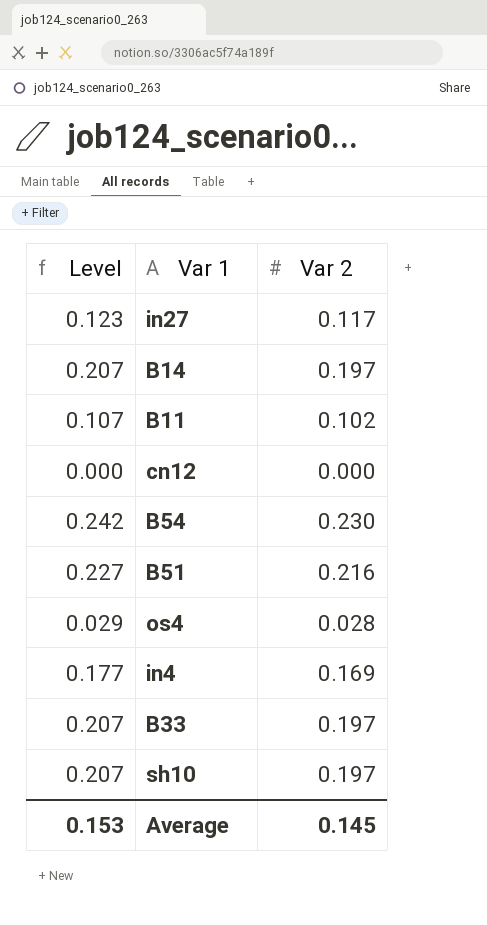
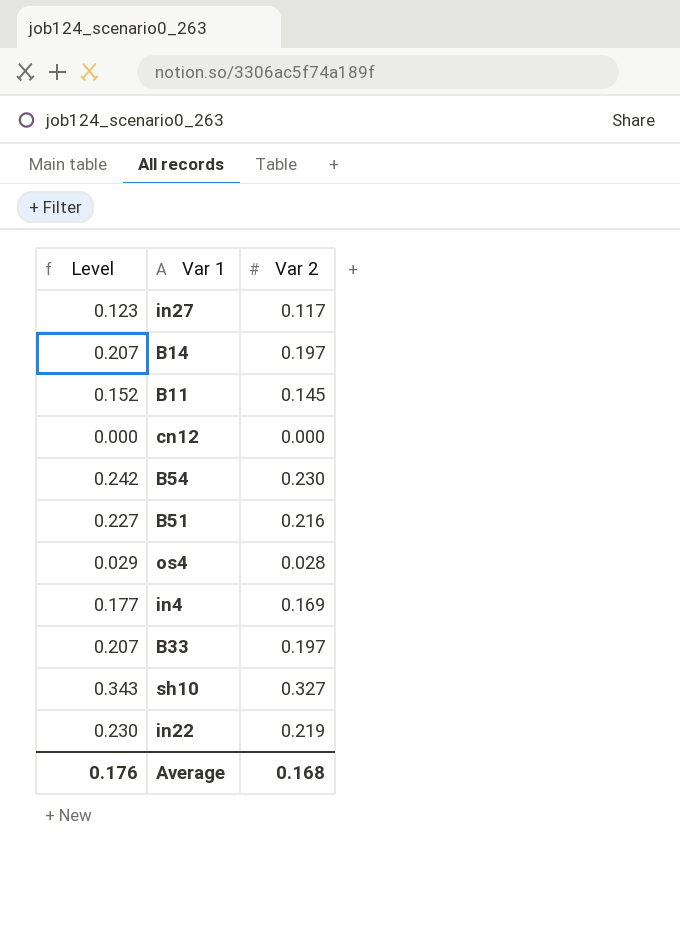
B11 | Level: 0.107 -> 0.152
B11 | Var 2: 0.102 -> 0.145
sh10 | Level: 0.207 -> 0.343
sh10 | Var 2: 0.197 -> 0.327
row in22: none -> 0.230 | 0.219
Average | Level: 0.153 -> 0.176
Average | Var 2: 0.145 -> 0.168

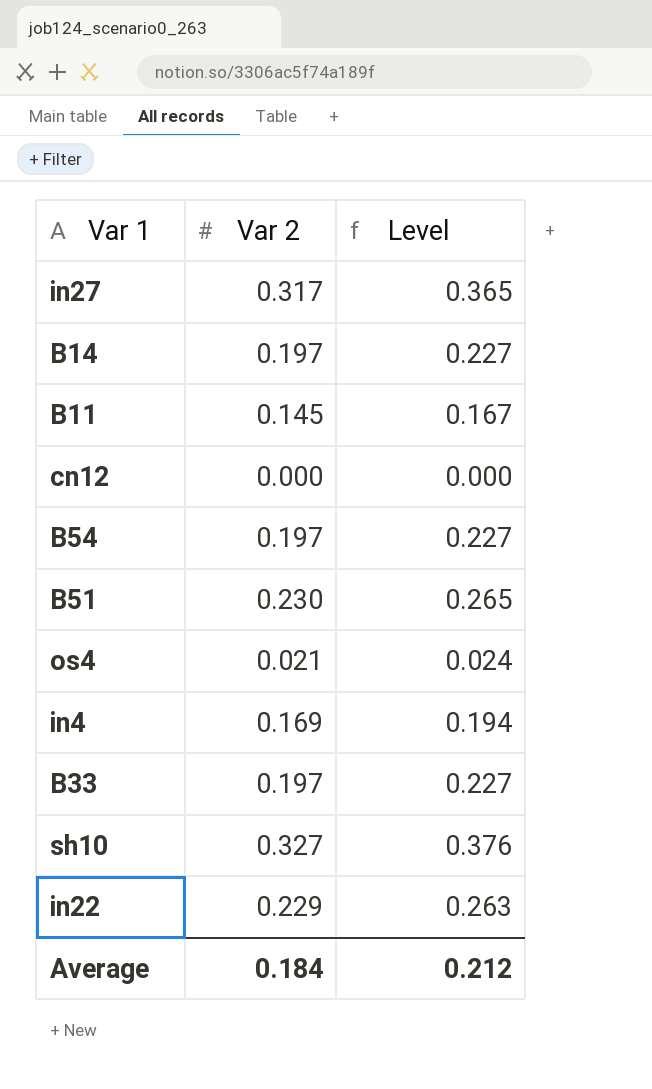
column Level | formula: [Var 2] * 1.05 -> [Var 2] * 1.15
column Level | position: 1 -> 3
in27 | Var 2: 0.117 -> 0.317
B54 | Var 2: 0.230 -> 0.197
B51 | Var 2: 0.216 -> 0.230
os4 | Var 2: 0.028 -> 0.021
in22 | Var 2: 0.219 -> 0.229
Average | Var 2: 0.168 -> 0.184
Average | Level: 0.176 -> 0.212

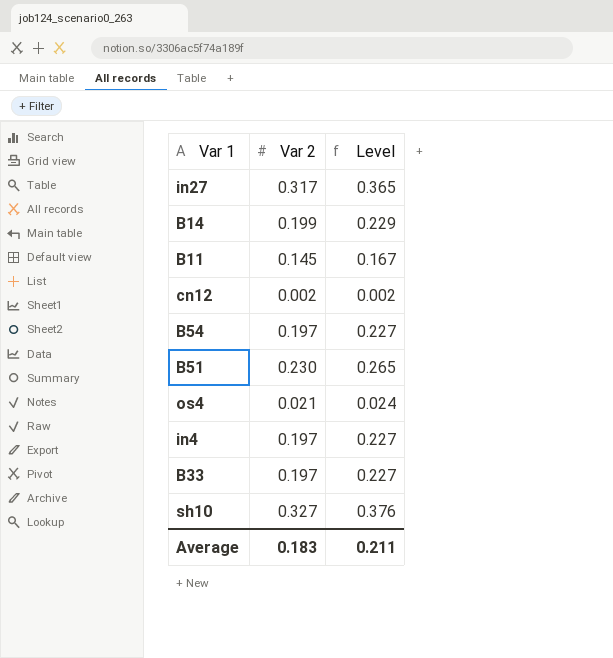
row in22: 0.229 | 0.263 -> none
B14 | Var 2: 0.197 -> 0.199
B14 | Level: 0.227 -> 0.229
cn12 | Var 2: 0.000 -> 0.002
cn12 | Level: 0.000 -> 0.002
in4 | Var 2: 0.169 -> 0.197
in4 | Level: 0.194 -> 0.227
Average | Var 2: 0.184 -> 0.183
Average | Level: 0.212 -> 0.211

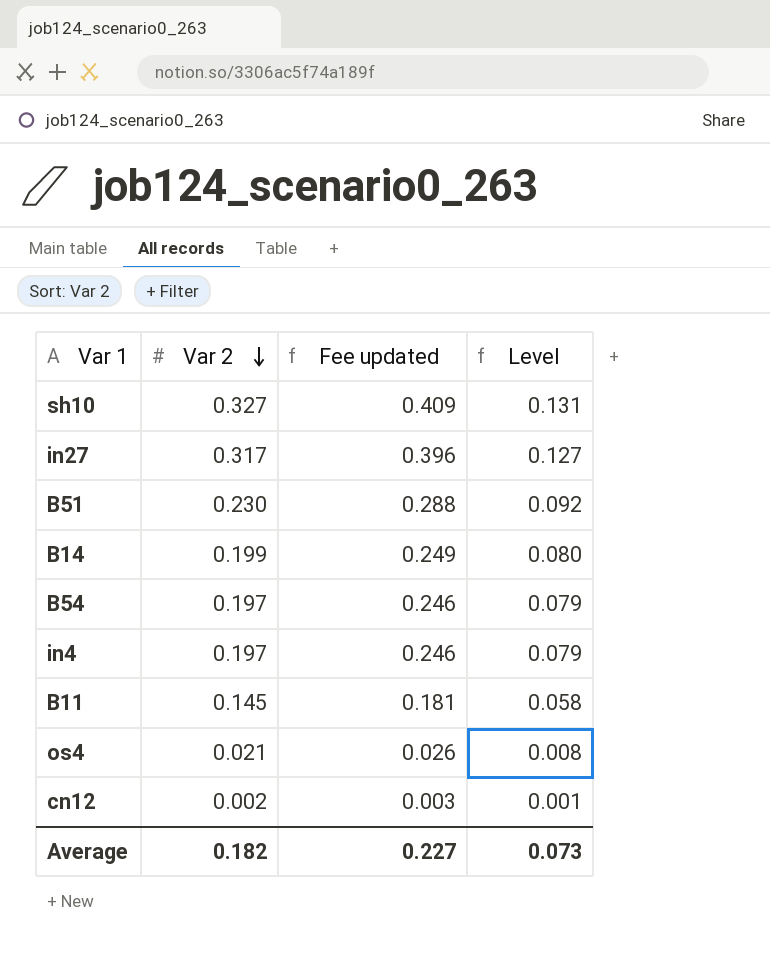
row order: none -> Var 2 descending
column Fee updated | formula: none -> [Var 2] * 1.25
column Level | formula: [Var 2] * 1.15 -> [Var 2] * 0.4
row B33: 0.197 | 0.227 -> none
Average | Var 2: 0.183 -> 0.182
Average | Level: 0.211 -> 0.073

